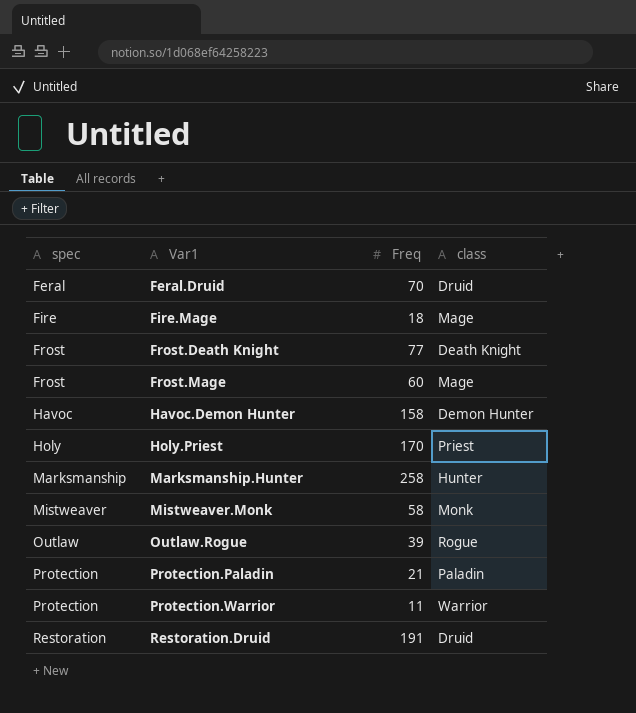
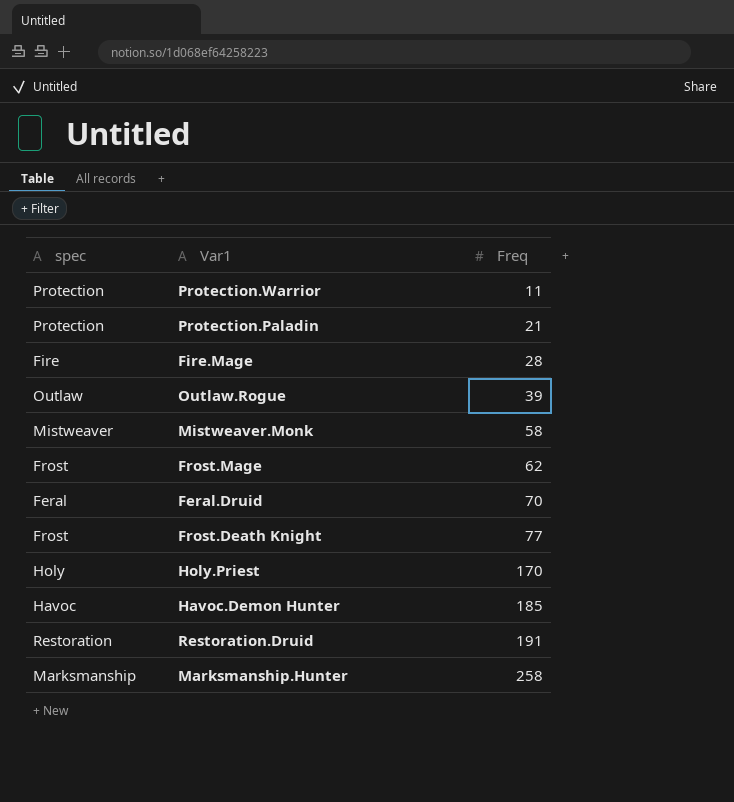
row order: spec ascending -> Freq ascending
column class | position: 4 -> none
Fire.Mage | Freq: 18 -> 28
Frost.Mage | Freq: 60 -> 62
Havoc.Demon Hunter | Freq: 158 -> 185

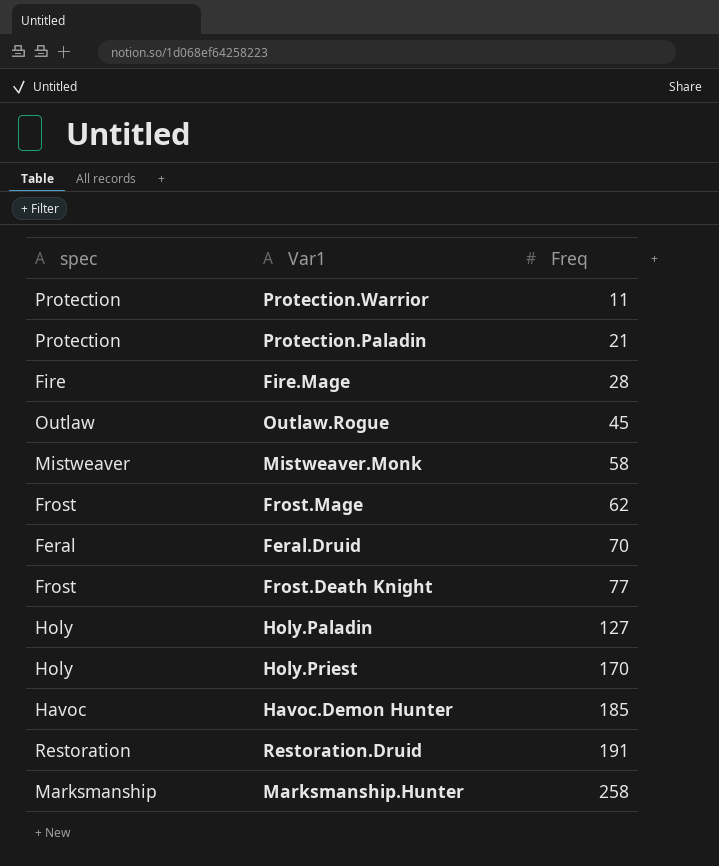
Outlaw.Rogue | Freq: 39 -> 45
row Holy.Paladin: none -> Holy | 127

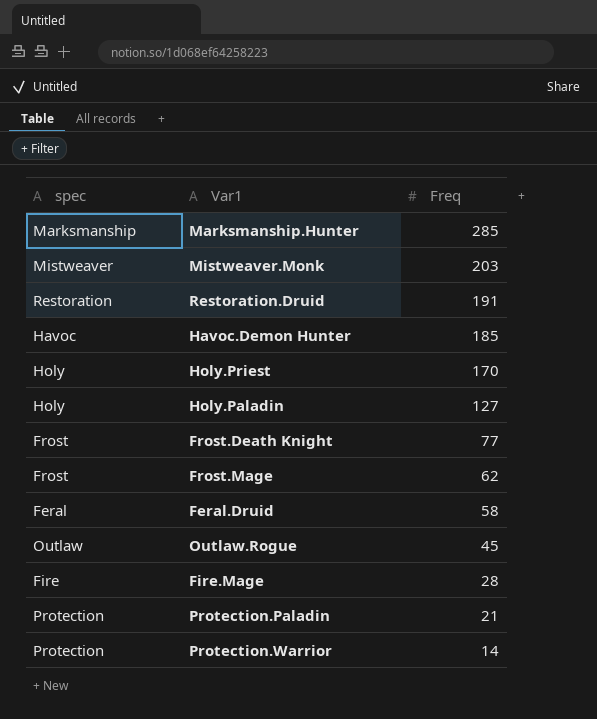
row order: Freq ascending -> Freq descending
Marksmanship.Hunter | Freq: 258 -> 285
Mistweaver.Monk | Freq: 58 -> 203
Feral.Druid | Freq: 70 -> 58
Protection.Warrior | Freq: 11 -> 14

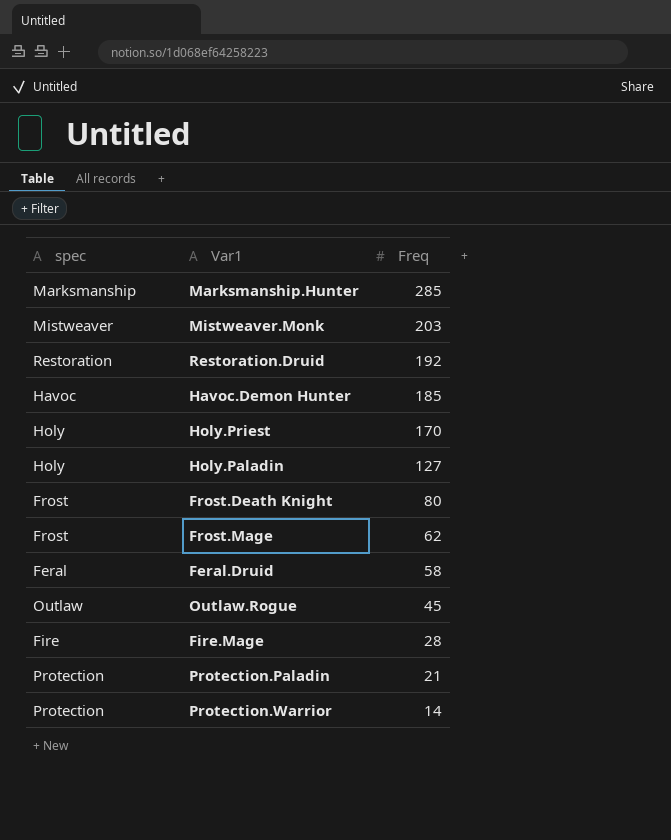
Restoration.Druid | Freq: 191 -> 192
Frost.Death Knight | Freq: 77 -> 80

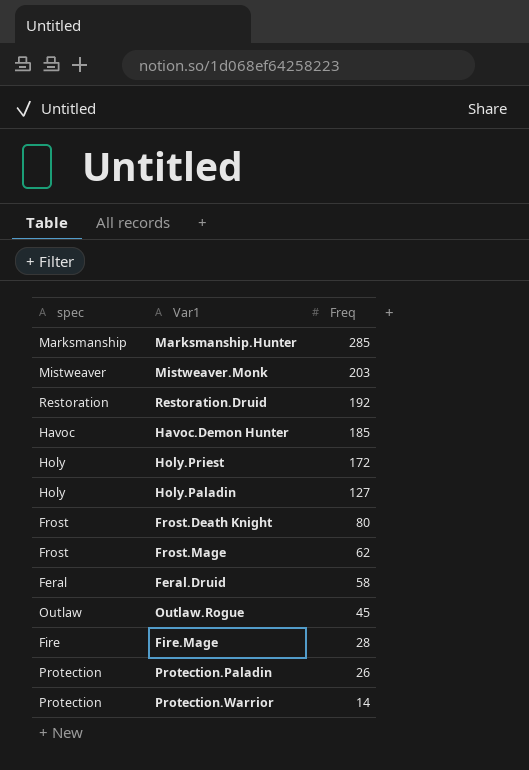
Holy.Priest | Freq: 170 -> 172
Protection.Paladin | Freq: 21 -> 26

